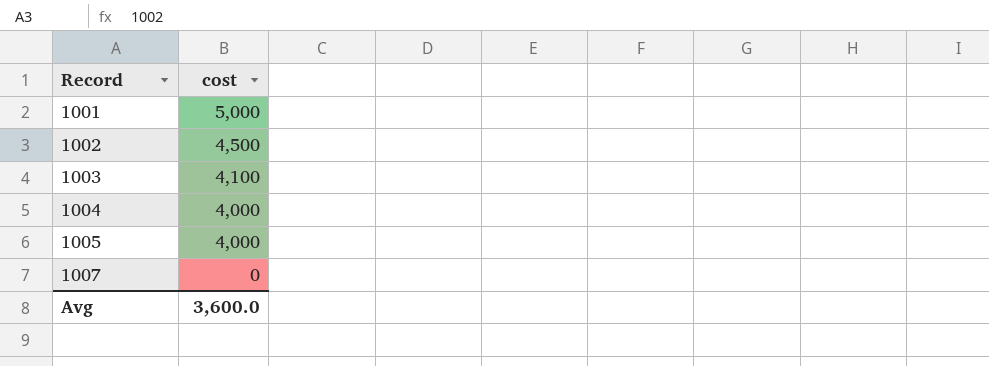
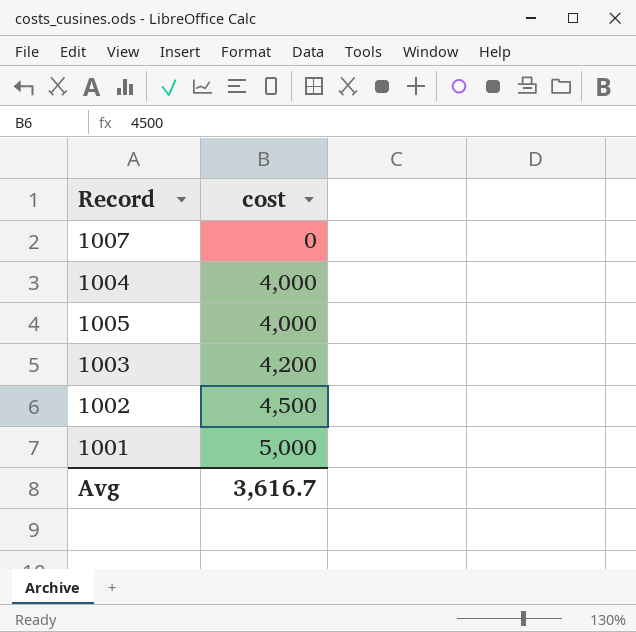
row order: Record ascending -> cost ascending
1003 | cost: 4,100 -> 4,200
Avg | cost: 3,600.0 -> 3,616.7

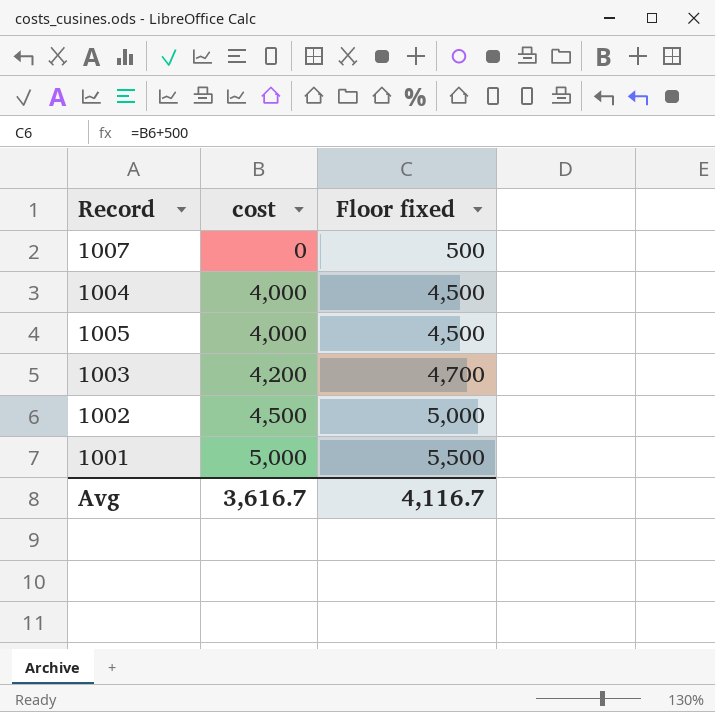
column Floor fixed | formula: none -> [cost] + 500

